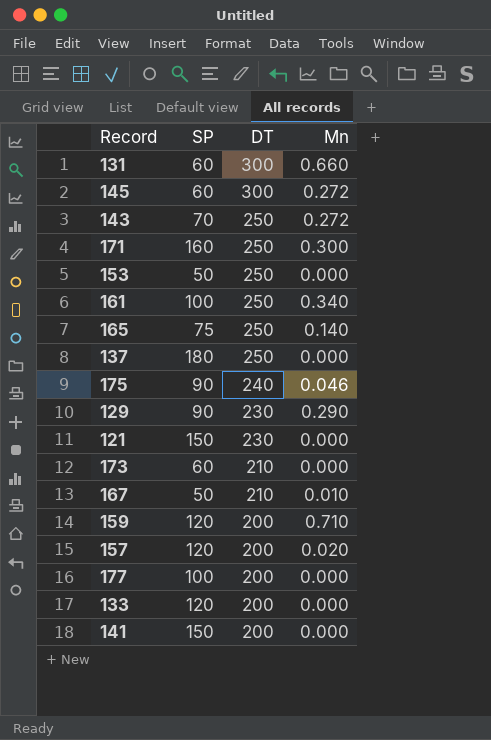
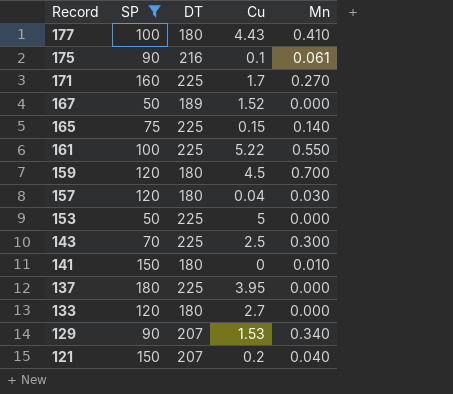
filter: none -> SP != 60
row order: DT descending -> Record descending
column Cu | position: none -> 4
177 | DT: 200 -> 180
177 | Mn: 0.000 -> 0.410
175 | DT: 240 -> 216
175 | Mn: 0.046 -> 0.061
171 | DT: 250 -> 225
171 | Mn: 0.300 -> 0.270
167 | DT: 210 -> 189
167 | Mn: 0.010 -> 0.000
165 | DT: 250 -> 225
161 | DT: 250 -> 225
161 | Mn: 0.340 -> 0.550
159 | DT: 200 -> 180
159 | Mn: 0.710 -> 0.700
157 | DT: 200 -> 180
157 | Mn: 0.020 -> 0.030
153 | DT: 250 -> 225
143 | DT: 250 -> 225
143 | Mn: 0.272 -> 0.300
141 | DT: 200 -> 180
141 | Mn: 0.000 -> 0.010
137 | DT: 250 -> 225
133 | DT: 200 -> 180
129 | DT: 230 -> 207
129 | Mn: 0.290 -> 0.340
121 | DT: 230 -> 207
121 | Mn: 0.000 -> 0.040

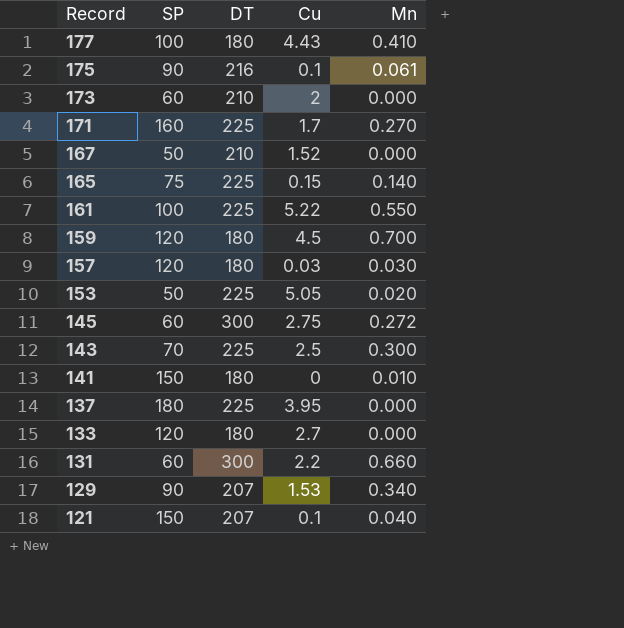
filter: SP != 60 -> none
167 | DT: 189 -> 210
157 | Cu: 0.04 -> 0.03
153 | Cu: 5 -> 5.05
153 | Mn: 0.000 -> 0.020
121 | Cu: 0.2 -> 0.1

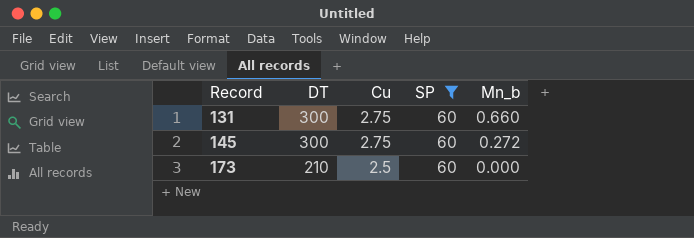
filter: none -> SP = 60
row order: Record descending -> Record ascending
column SP | position: 2 -> 4
column name: Mn -> Mn_b
131 | Cu: 2.2 -> 2.75
173 | Cu: 2 -> 2.5

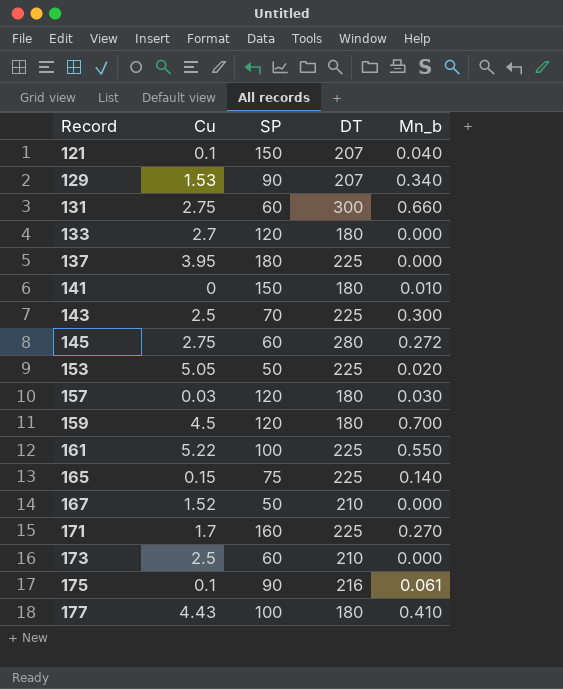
filter: SP = 60 -> none
column DT | position: 2 -> 4
145 | DT: 300 -> 280

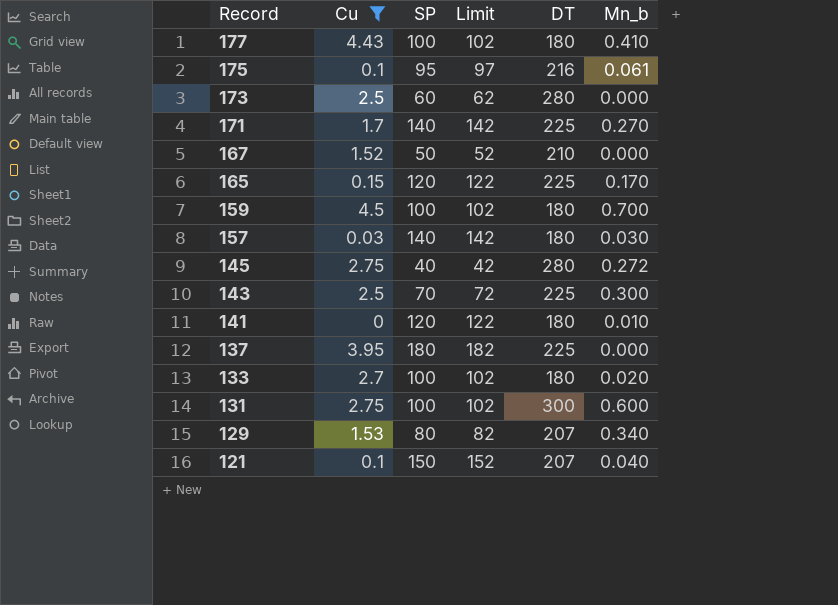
filter: none -> Cu <= 4.5
row order: Record ascending -> Record descending
column Limit | formula: none -> [SP] + 2
175 | SP: 90 -> 95
173 | DT: 210 -> 280
171 | SP: 160 -> 140
165 | SP: 75 -> 120
165 | Mn_b: 0.140 -> 0.170
159 | SP: 120 -> 100
157 | SP: 120 -> 140
145 | SP: 60 -> 40
141 | SP: 150 -> 120
133 | SP: 120 -> 100
133 | Mn_b: 0.000 -> 0.020
131 | SP: 60 -> 100
131 | Mn_b: 0.660 -> 0.600
129 | SP: 90 -> 80

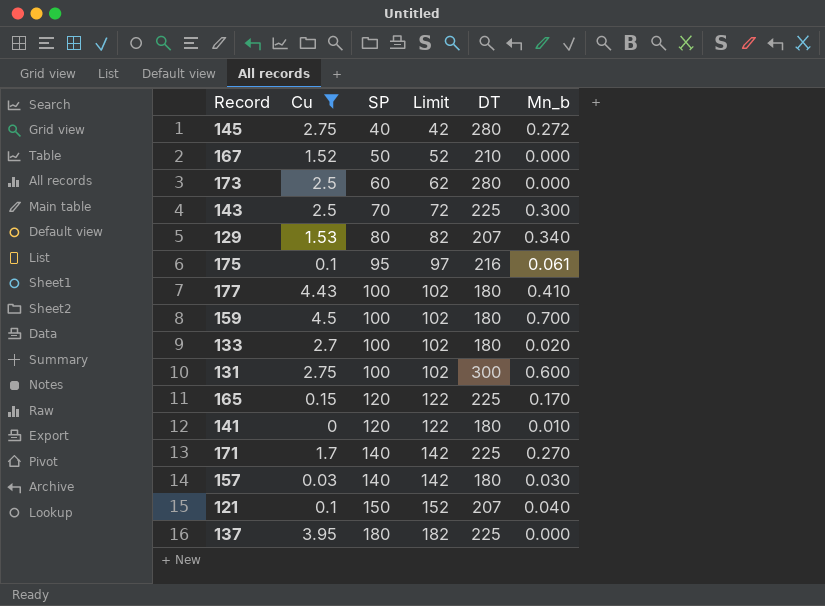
row order: Record descending -> SP ascending

